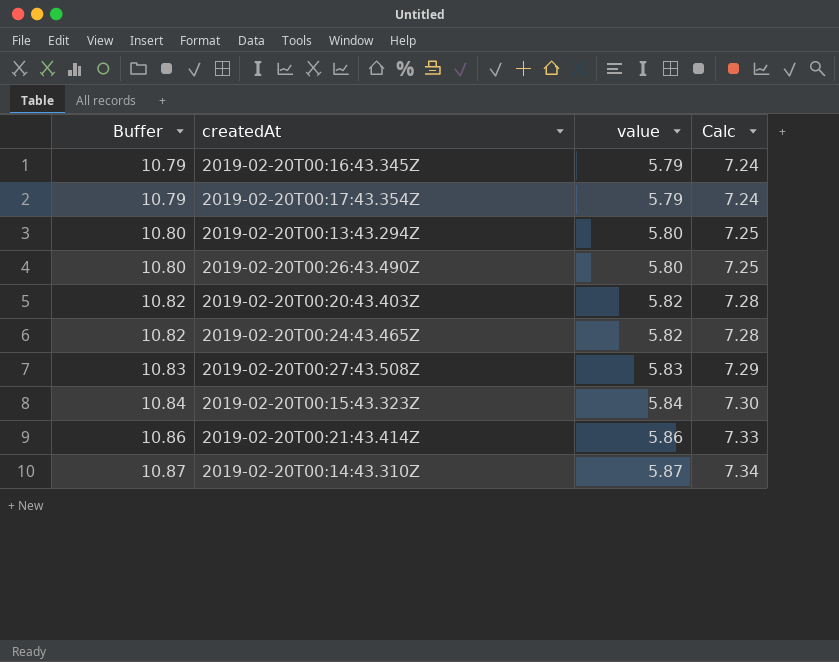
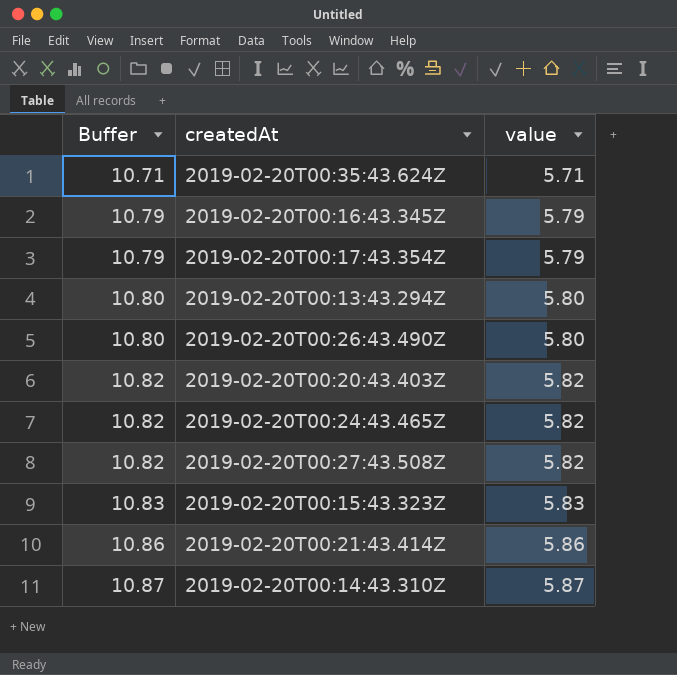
column Calc | formula: [value] * 1.25 -> none
row 2019-02-20T00:35:43.624Z: none -> 10.71 | 5.71
2019-02-20T00:27:43.508Z | Buffer: 10.83 -> 10.82
2019-02-20T00:27:43.508Z | value: 5.83 -> 5.82
2019-02-20T00:15:43.323Z | Buffer: 10.84 -> 10.83
2019-02-20T00:15:43.323Z | value: 5.84 -> 5.83

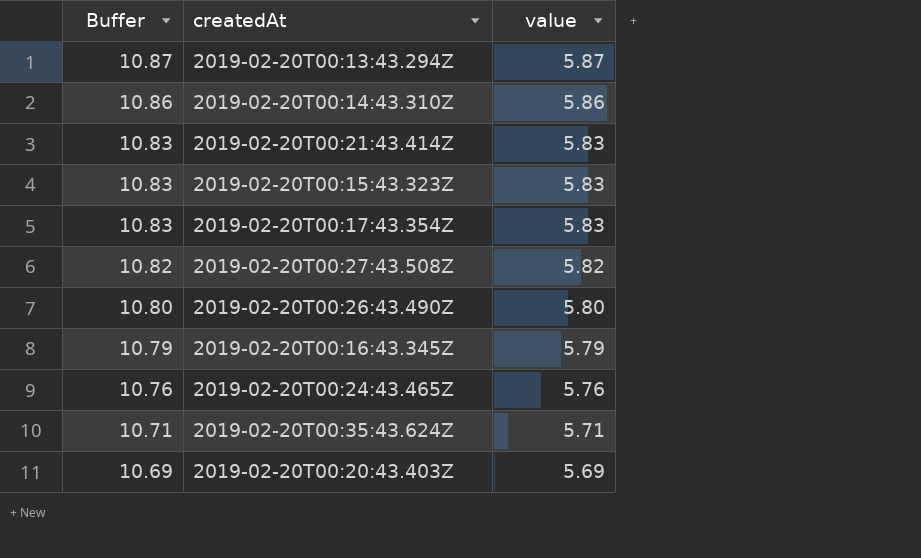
row order: Buffer ascending -> Buffer descending
2019-02-20T00:13:43.294Z | Buffer: 10.80 -> 10.87
2019-02-20T00:13:43.294Z | value: 5.80 -> 5.87
2019-02-20T00:14:43.310Z | Buffer: 10.87 -> 10.86
2019-02-20T00:14:43.310Z | value: 5.87 -> 5.86
2019-02-20T00:21:43.414Z | Buffer: 10.86 -> 10.83
2019-02-20T00:21:43.414Z | value: 5.86 -> 5.83
2019-02-20T00:17:43.354Z | Buffer: 10.79 -> 10.83
2019-02-20T00:17:43.354Z | value: 5.79 -> 5.83
2019-02-20T00:24:43.465Z | Buffer: 10.82 -> 10.76
2019-02-20T00:24:43.465Z | value: 5.82 -> 5.76
2019-02-20T00:20:43.403Z | Buffer: 10.82 -> 10.69
2019-02-20T00:20:43.403Z | value: 5.82 -> 5.69

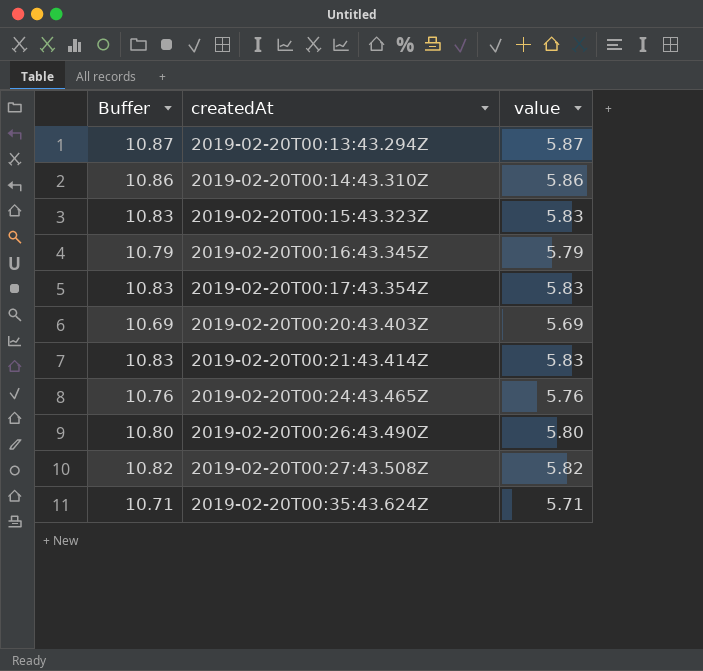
row order: Buffer descending -> createdAt ascending

